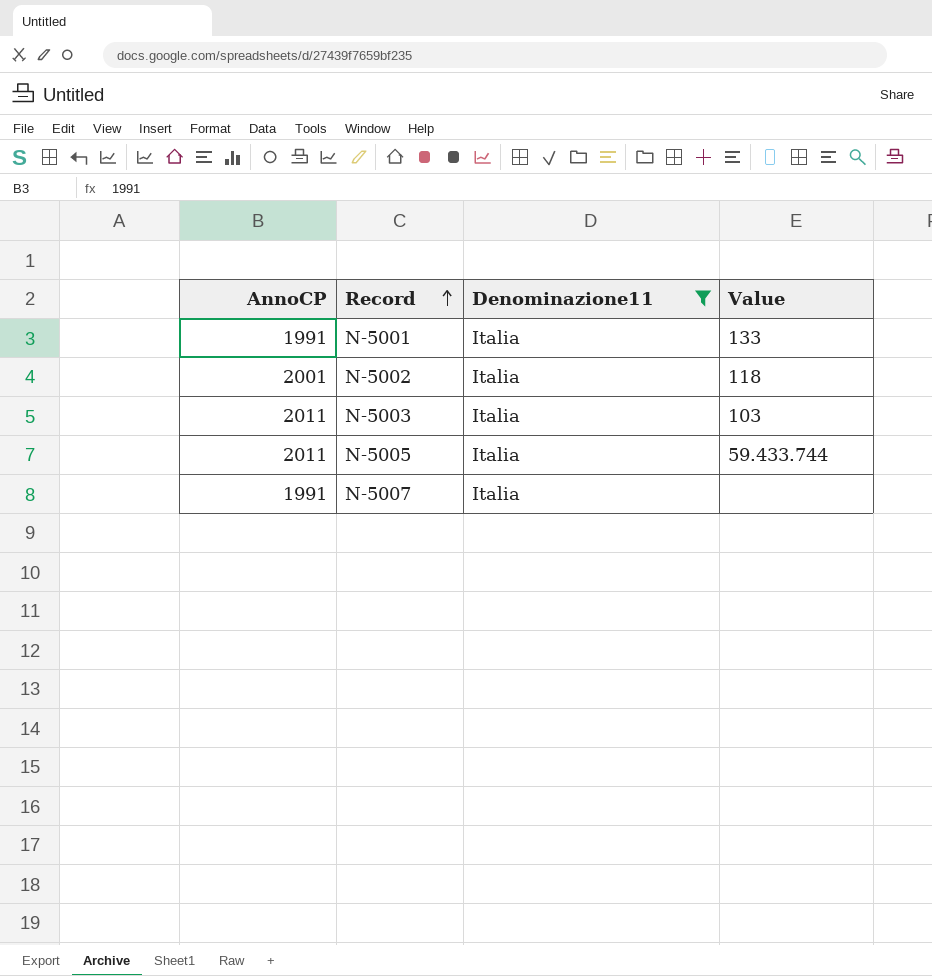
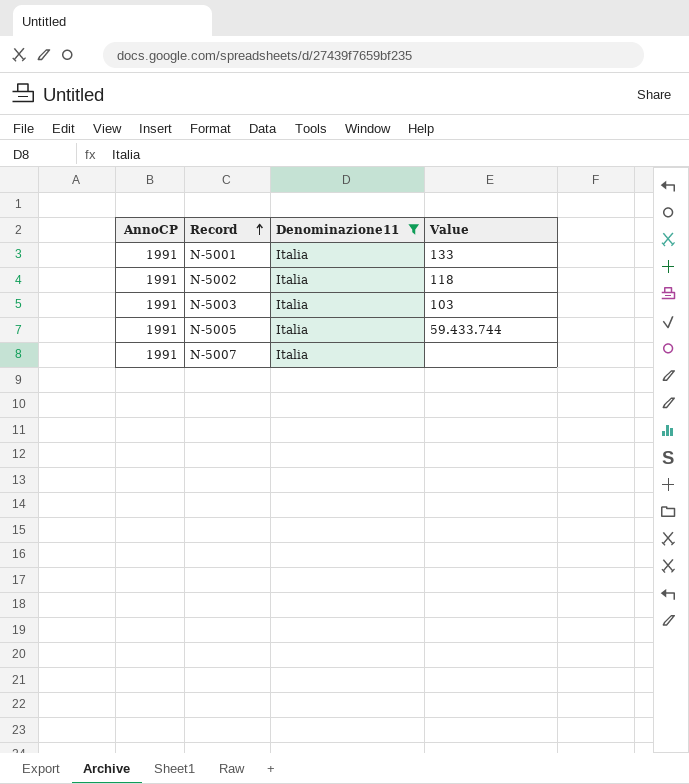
N-5002 | AnnoCP: 2001 -> 1991
N-5003 | AnnoCP: 2011 -> 1991
N-5005 | AnnoCP: 2011 -> 1991

